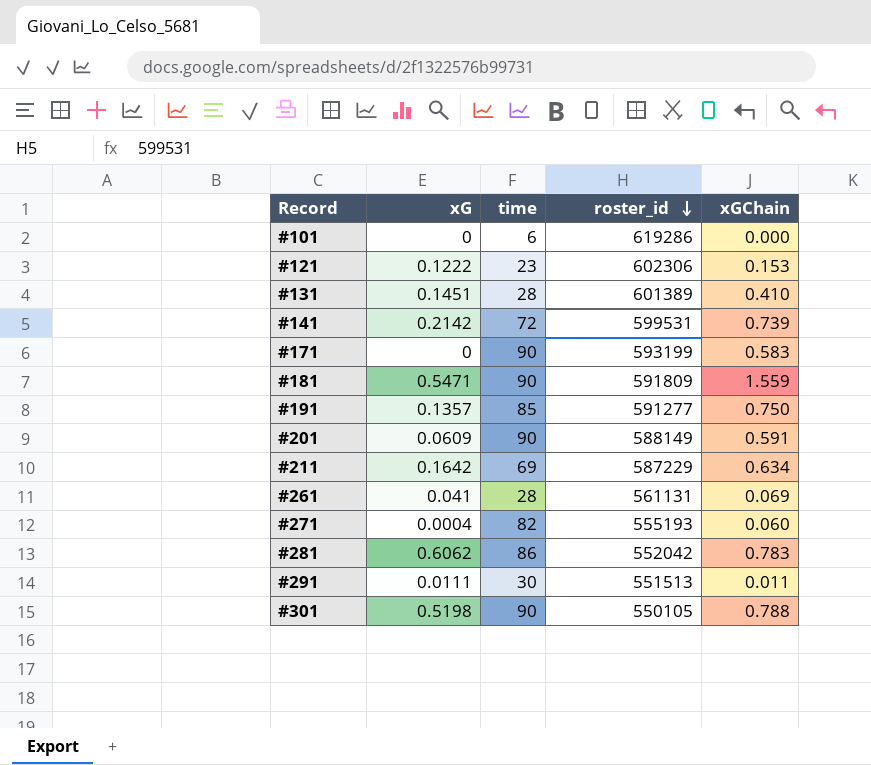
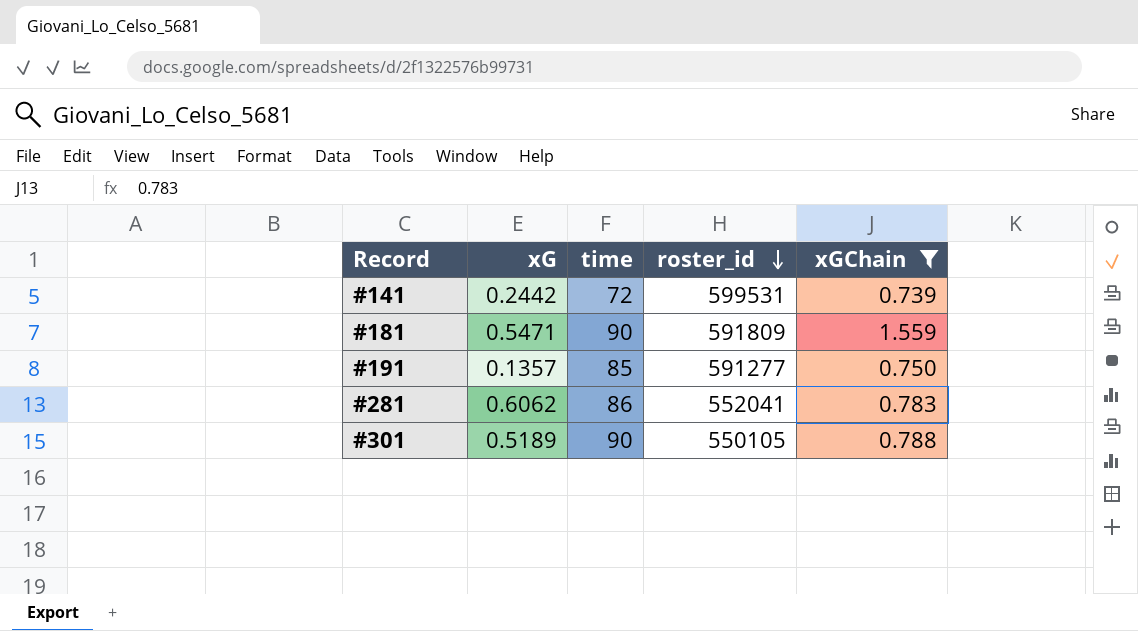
filter: none -> xGChain >= 0.739
#141 | xG: 0.2142 -> 0.2442
#281 | roster_id: 552042 -> 552041
#301 | xG: 0.5198 -> 0.5189

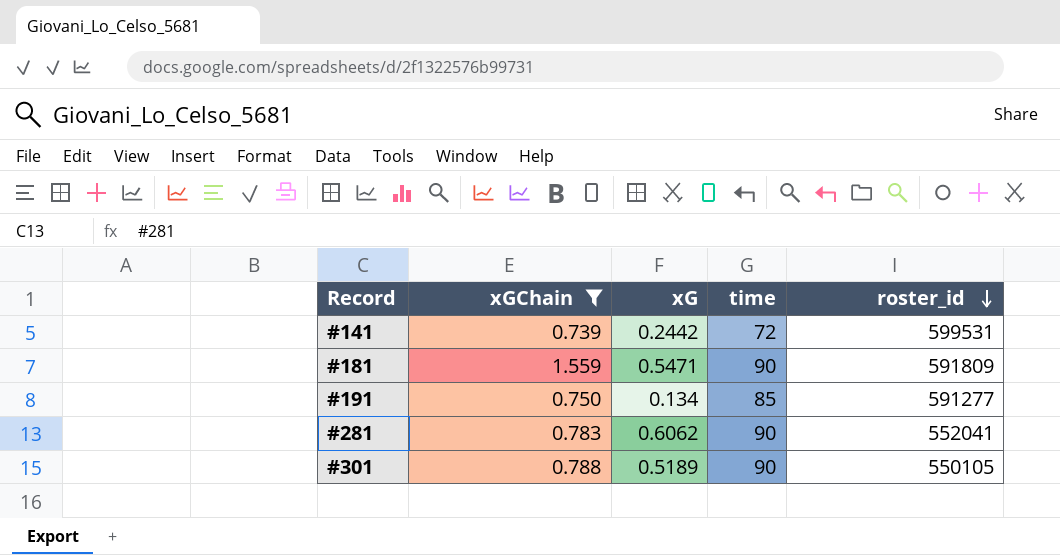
column xGChain | position: 5 -> 2
#191 | xG: 0.1357 -> 0.134
#281 | time: 86 -> 90

